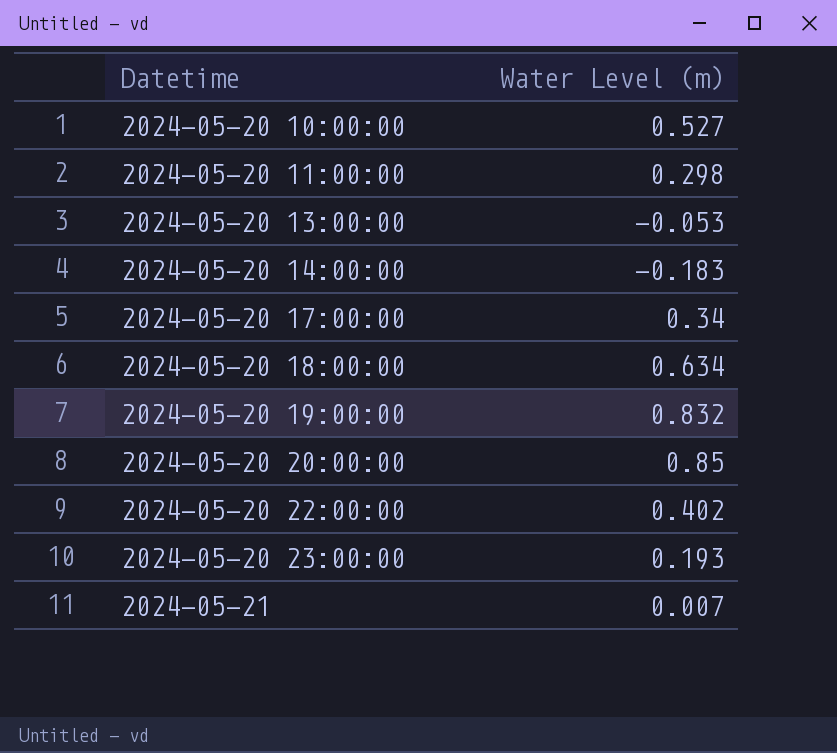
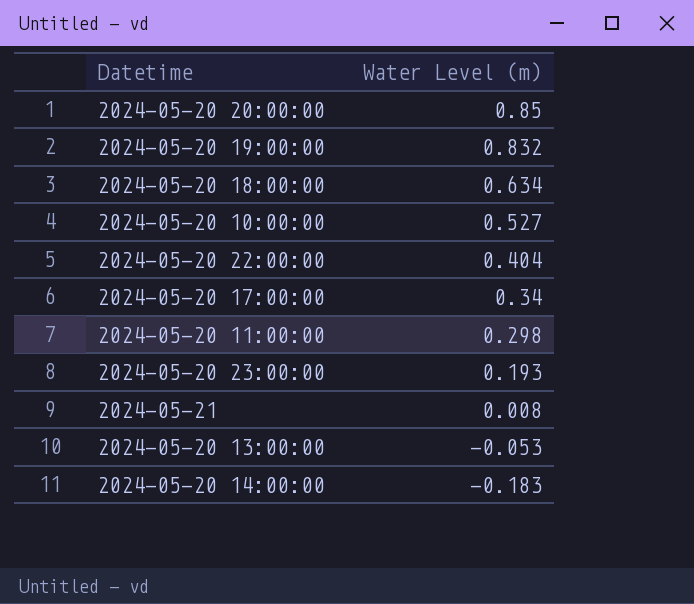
row order: Datetime ascending -> Water Level (m) descending
2024-05-20 22:00:00 | Water Level (m): 0.402 -> 0.404
2024-05-21 | Water Level (m): 0.007 -> 0.008

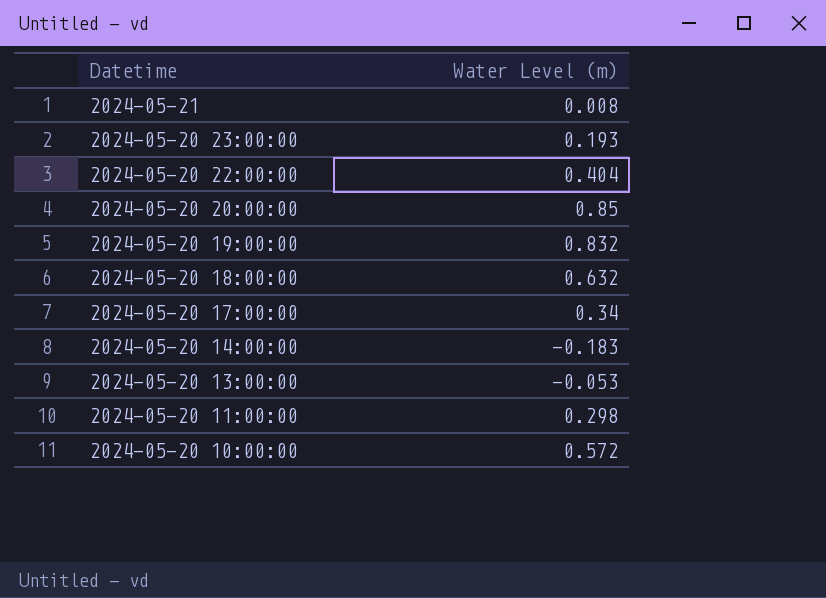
row order: Water Level (m) descending -> Datetime descending
2024-05-20 18:00:00 | Water Level (m): 0.634 -> 0.632
2024-05-20 10:00:00 | Water Level (m): 0.527 -> 0.572

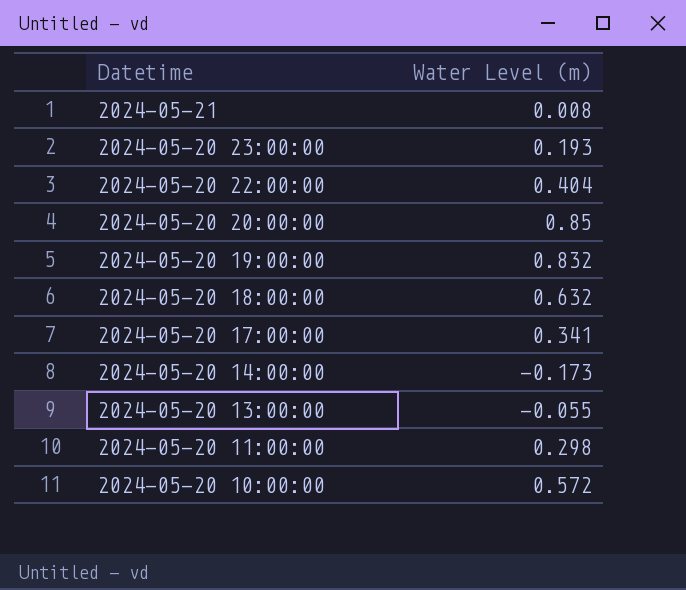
2024-05-20 17:00:00 | Water Level (m): 0.34 -> 0.341
2024-05-20 14:00:00 | Water Level (m): -0.183 -> -0.173
2024-05-20 13:00:00 | Water Level (m): -0.053 -> -0.055

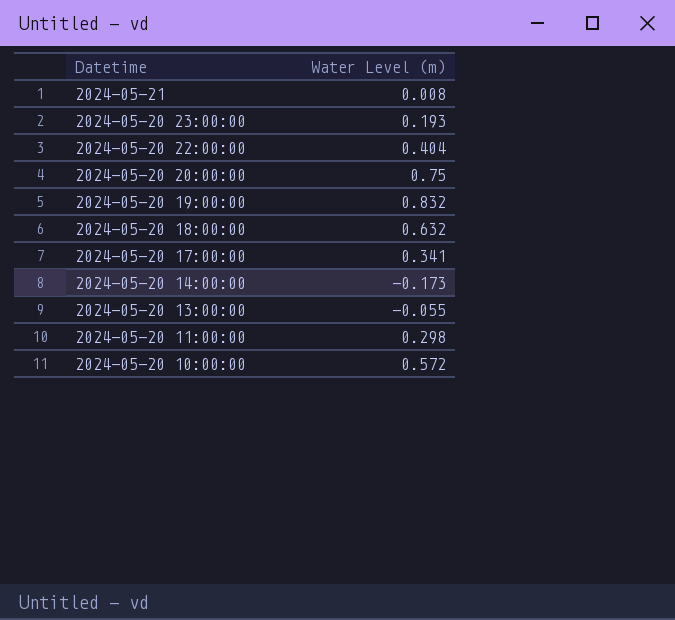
2024-05-20 20:00:00 | Water Level (m): 0.85 -> 0.75

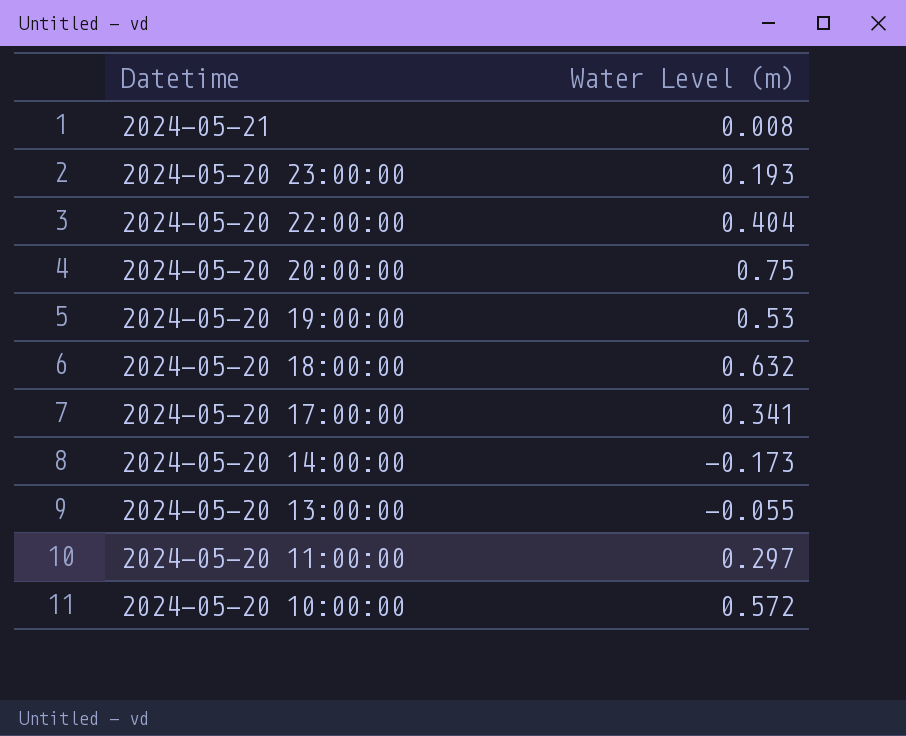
2024-05-20 19:00:00 | Water Level (m): 0.832 -> 0.53
2024-05-20 11:00:00 | Water Level (m): 0.298 -> 0.297

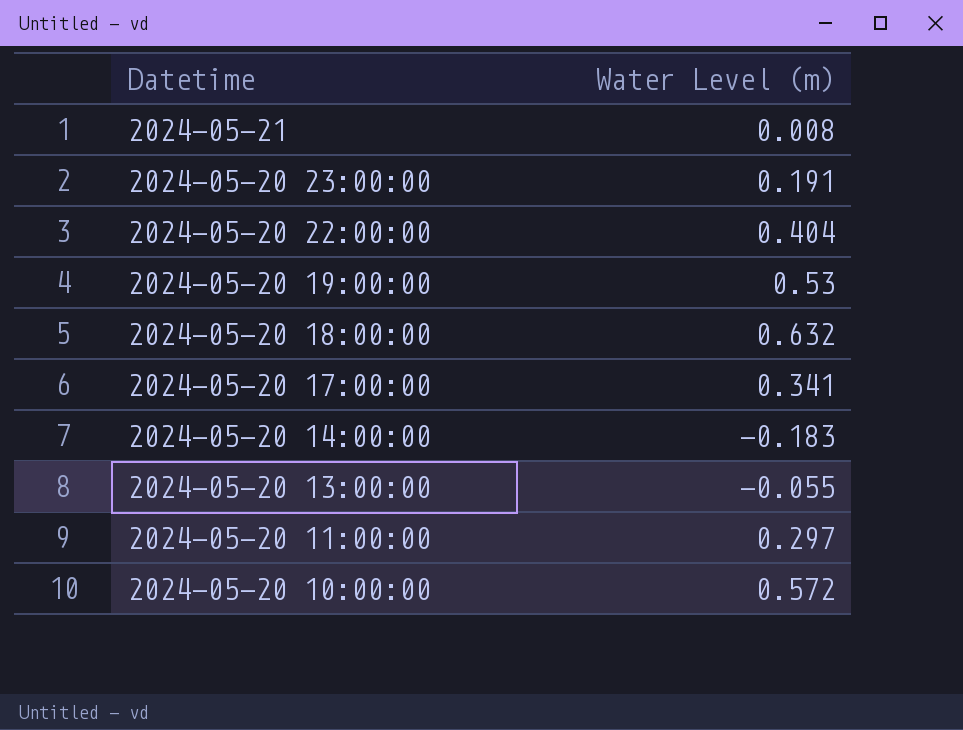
row 2024-05-20 20:00:00: 0.75 -> none
2024-05-20 23:00:00 | Water Level (m): 0.193 -> 0.191
2024-05-20 14:00:00 | Water Level (m): -0.173 -> -0.183

